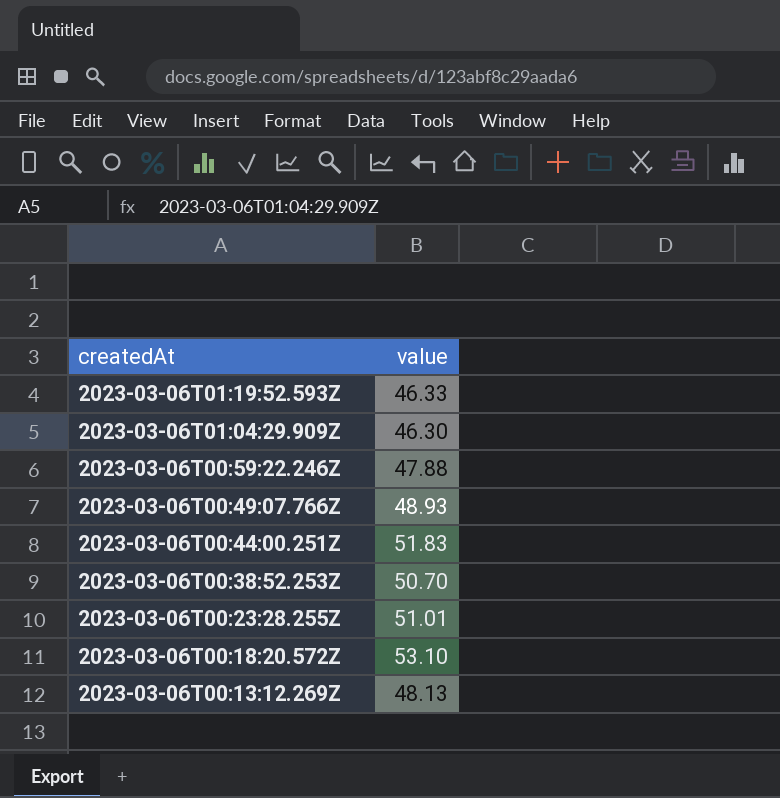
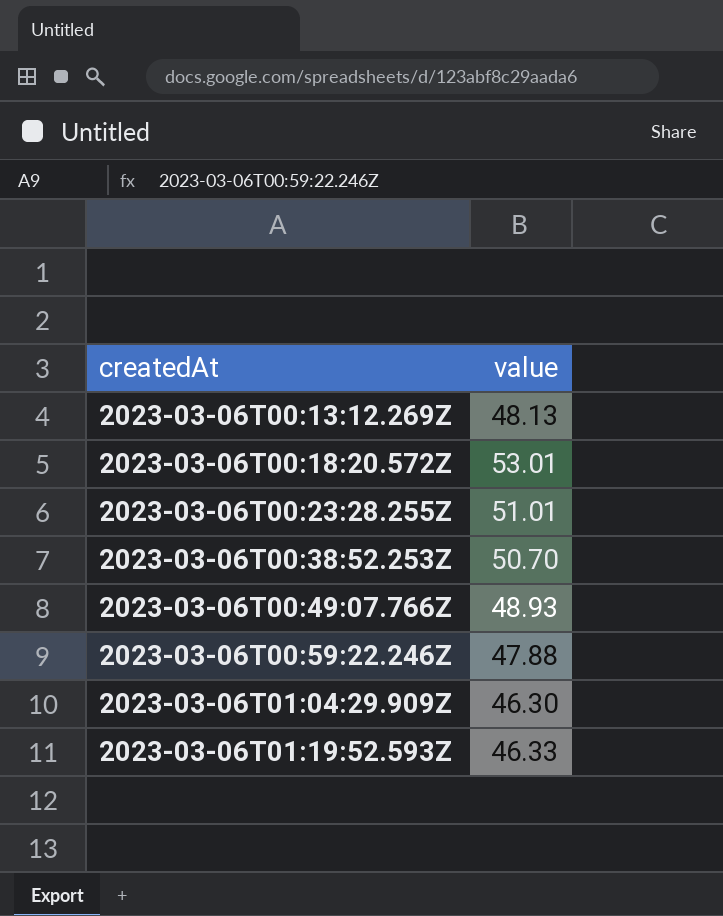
row order: createdAt descending -> createdAt ascending
row 2023-03-06T00:44:00.251Z: 51.83 -> none
2023-03-06T00:18:20.572Z | value: 53.10 -> 53.01

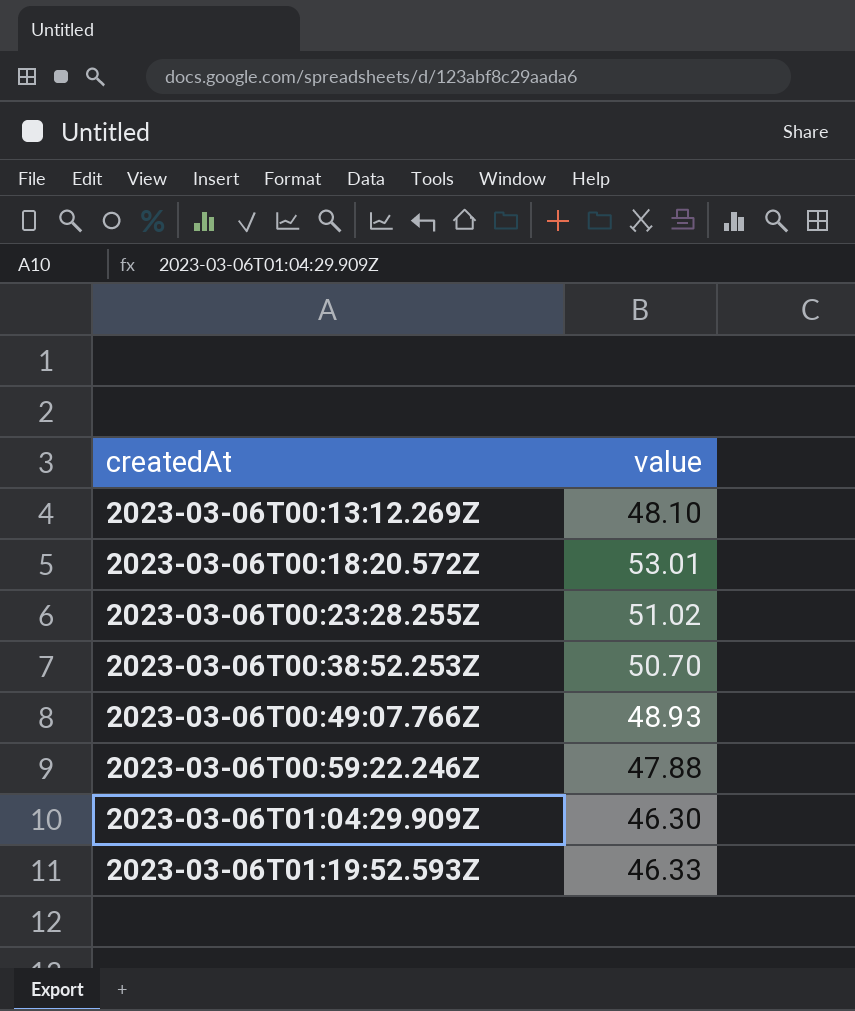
2023-03-06T00:13:12.269Z | value: 48.13 -> 48.10
2023-03-06T00:23:28.255Z | value: 51.01 -> 51.02

